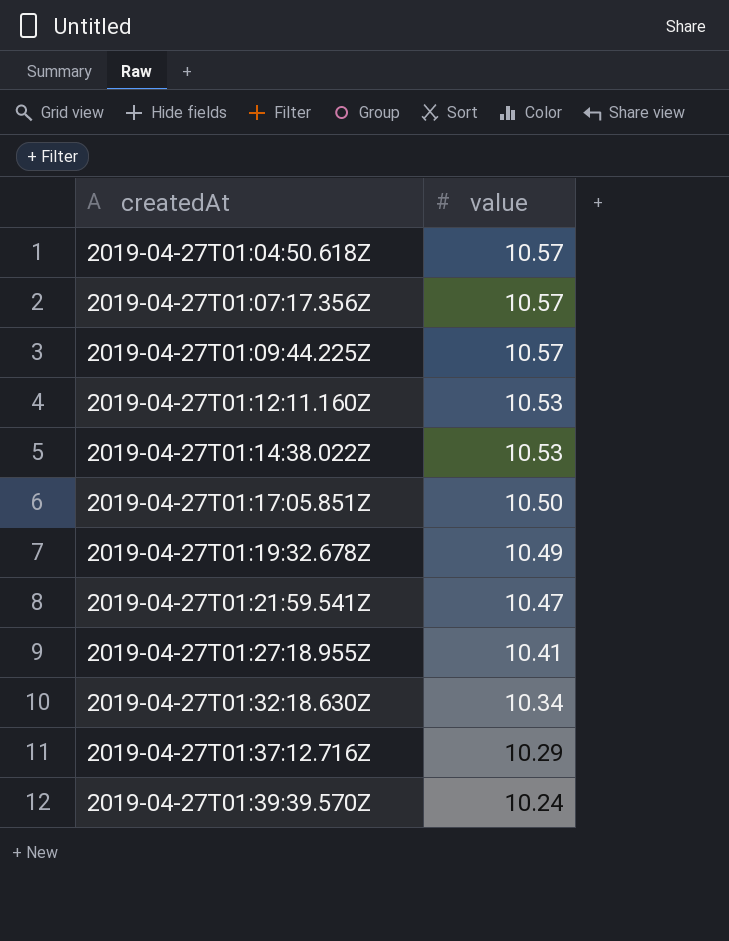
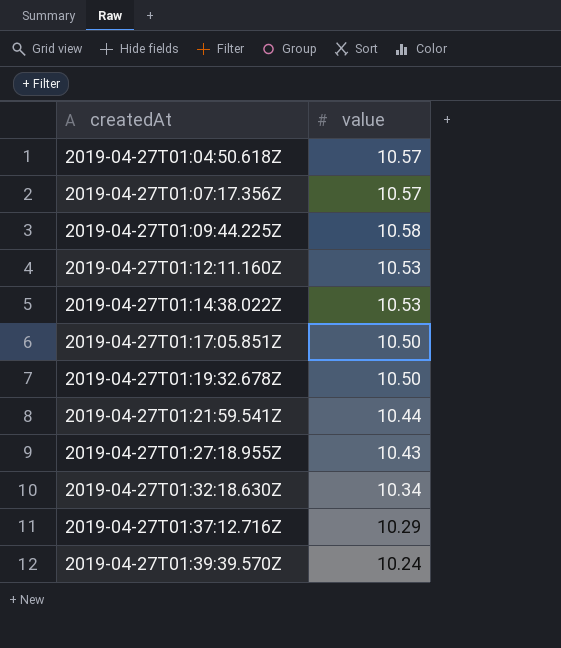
2019-04-27T01:09:44.225Z | value: 10.57 -> 10.58
2019-04-27T01:19:32.678Z | value: 10.49 -> 10.50
2019-04-27T01:21:59.541Z | value: 10.47 -> 10.44
2019-04-27T01:27:18.955Z | value: 10.41 -> 10.43

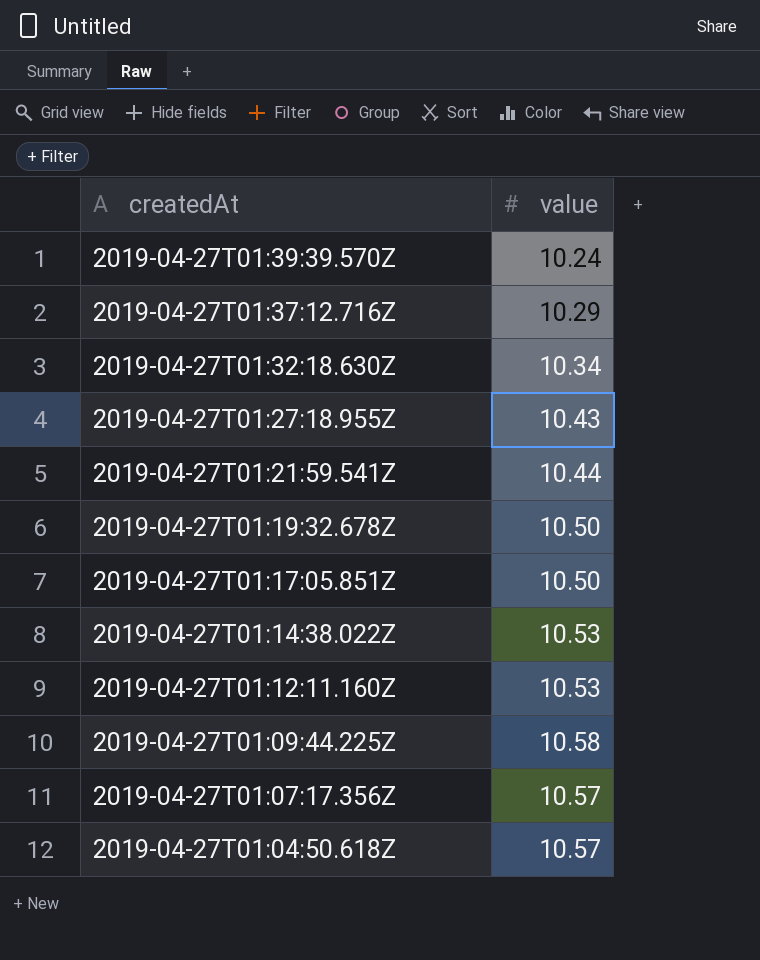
row order: createdAt ascending -> createdAt descending

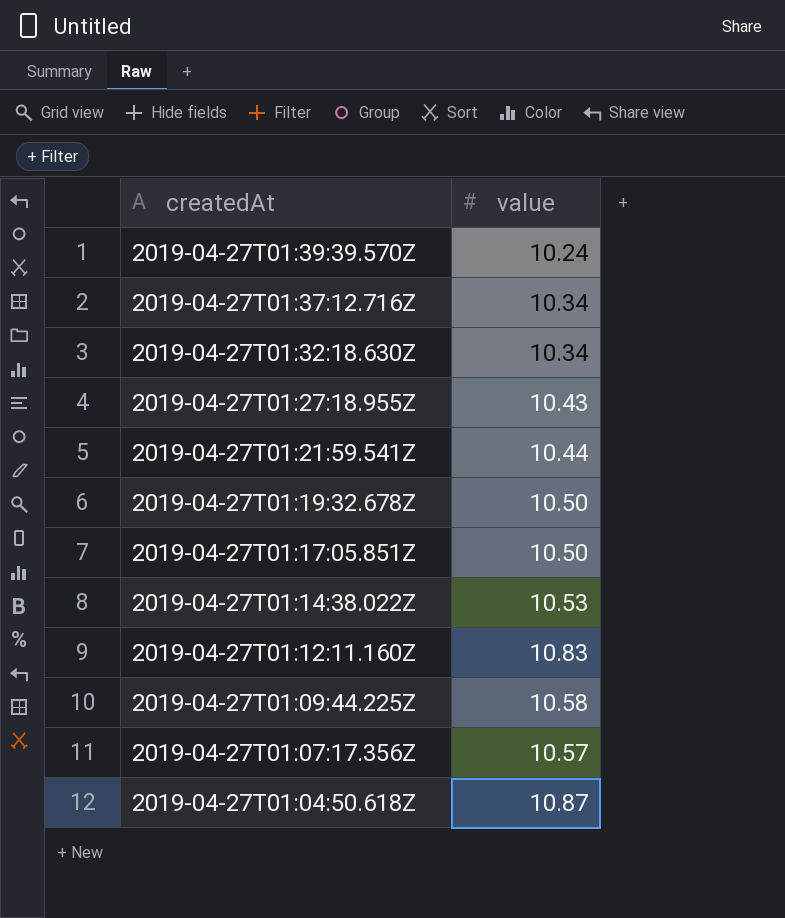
2019-04-27T01:37:12.716Z | value: 10.29 -> 10.34
2019-04-27T01:12:11.160Z | value: 10.53 -> 10.83
2019-04-27T01:04:50.618Z | value: 10.57 -> 10.87

